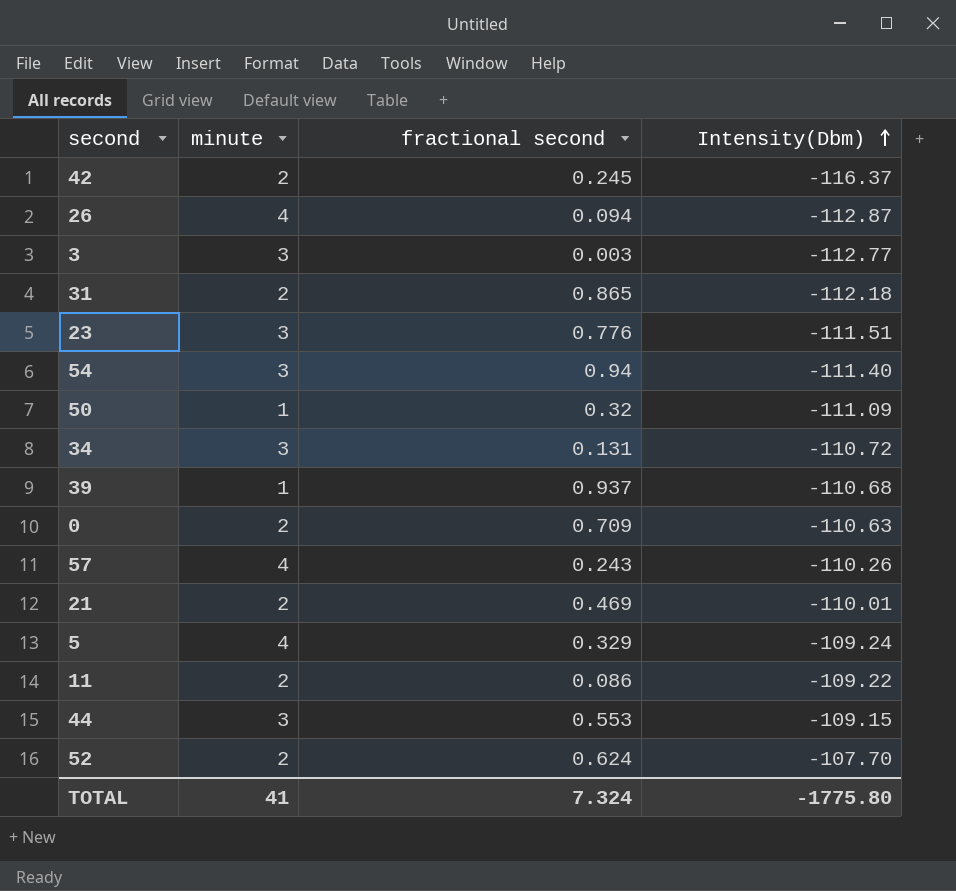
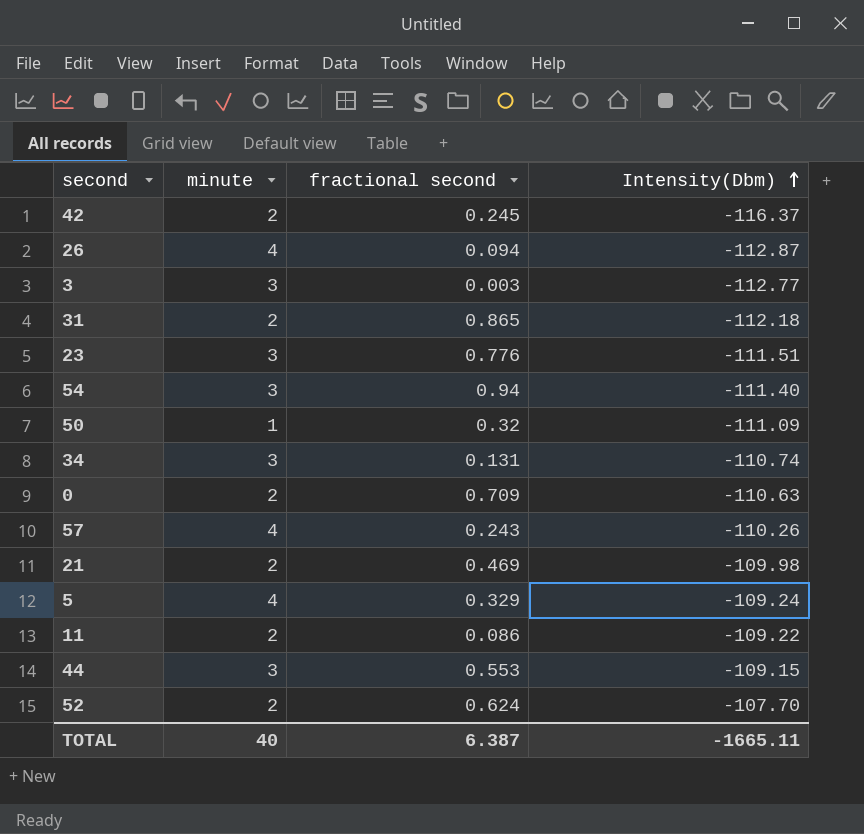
row 39: 1 | 0.937 | -110.68 -> none
34 | Intensity(Dbm): -110.72 -> -110.74
21 | Intensity(Dbm): -110.01 -> -109.98
TOTAL | minute: 41 -> 40
TOTAL | fractional second: 7.324 -> 6.387
TOTAL | Intensity(Dbm): -1775.80 -> -1665.11

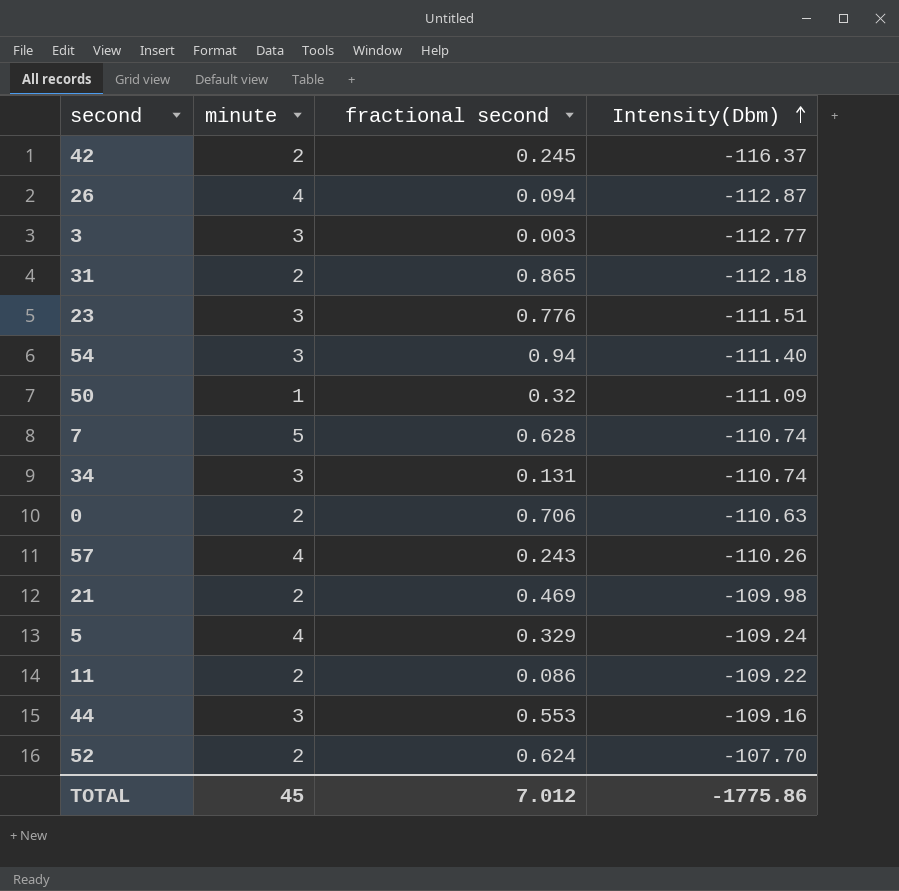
row 7: none -> 5 | 0.628 | -110.74
0 | fractional second: 0.709 -> 0.706
44 | Intensity(Dbm): -109.15 -> -109.16
TOTAL | minute: 40 -> 45
TOTAL | fractional second: 6.387 -> 7.012
TOTAL | Intensity(Dbm): -1665.11 -> -1775.86

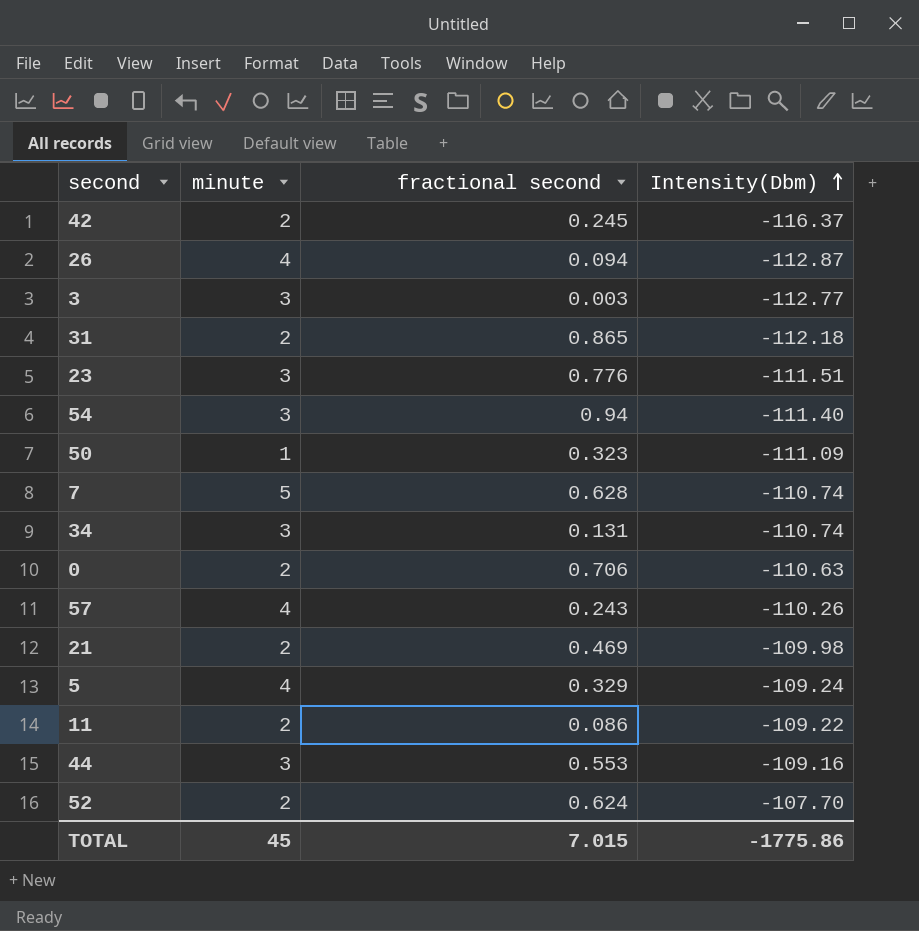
50 | fractional second: 0.32 -> 0.323
TOTAL | fractional second: 7.012 -> 7.015

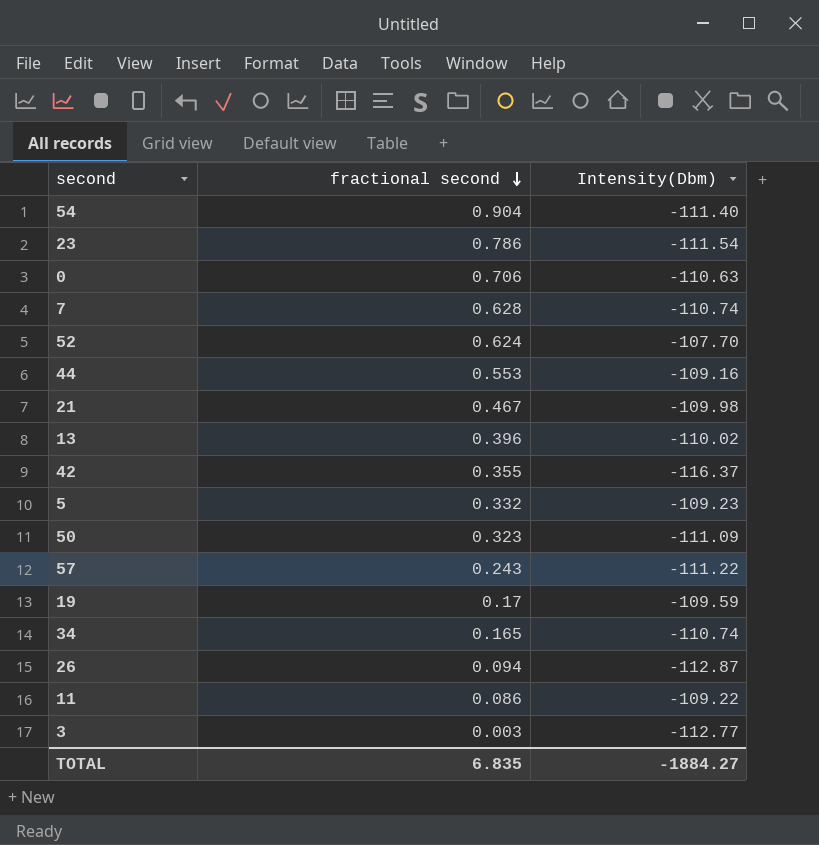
row order: Intensity(Dbm) ascending -> fractional second descending
column minute | position: 2 -> none
row 31: 2 | 0.865 | -112.18 -> none
54 | fractional second: 0.94 -> 0.904
23 | fractional second: 0.776 -> 0.786
23 | Intensity(Dbm): -111.51 -> -111.54
21 | fractional second: 0.469 -> 0.467
row 13: none -> 0.396 | -110.02
42 | fractional second: 0.245 -> 0.355
5 | fractional second: 0.329 -> 0.332
5 | Intensity(Dbm): -109.24 -> -109.23
57 | Intensity(Dbm): -110.26 -> -111.22
row 19: none -> 0.17 | -109.59
34 | fractional second: 0.131 -> 0.165
TOTAL | fractional second: 7.015 -> 6.835
TOTAL | Intensity(Dbm): -1775.86 -> -1884.27

